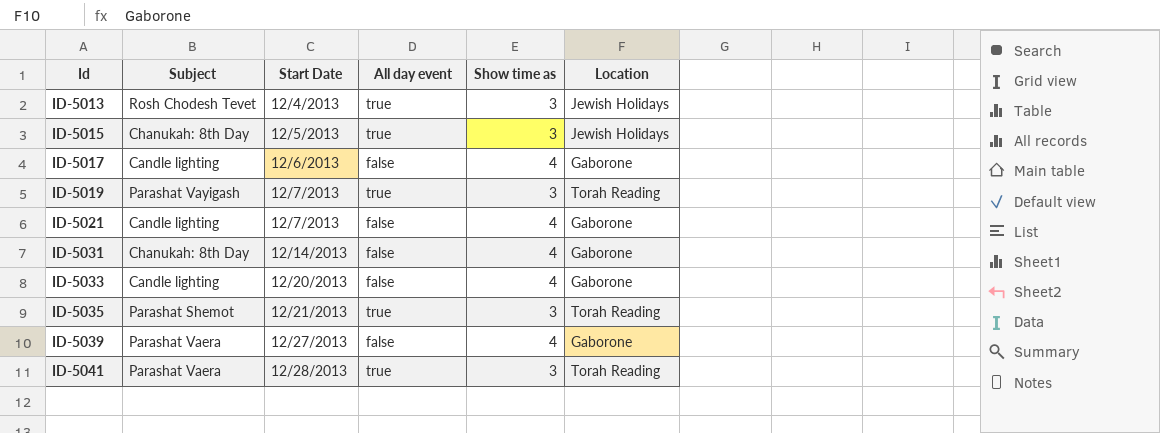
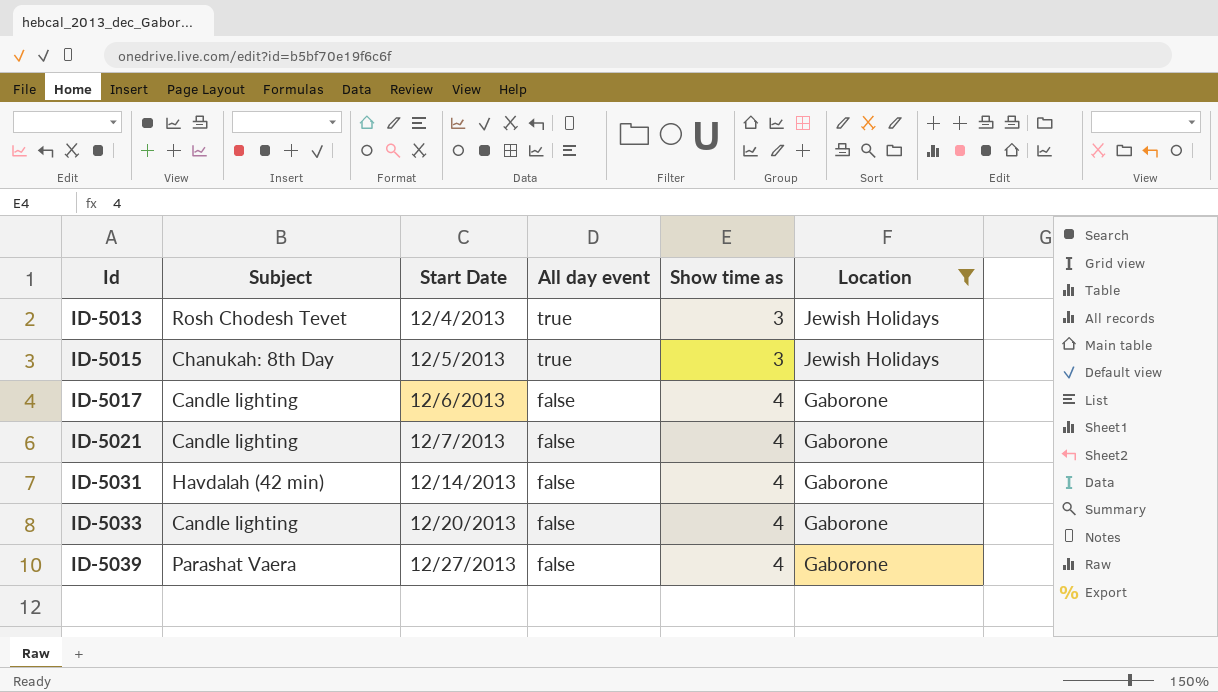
filter: none -> Location != Torah Reading
ID-5031 | Subject: Chanukah: 8th Day -> Havdalah (42 min)

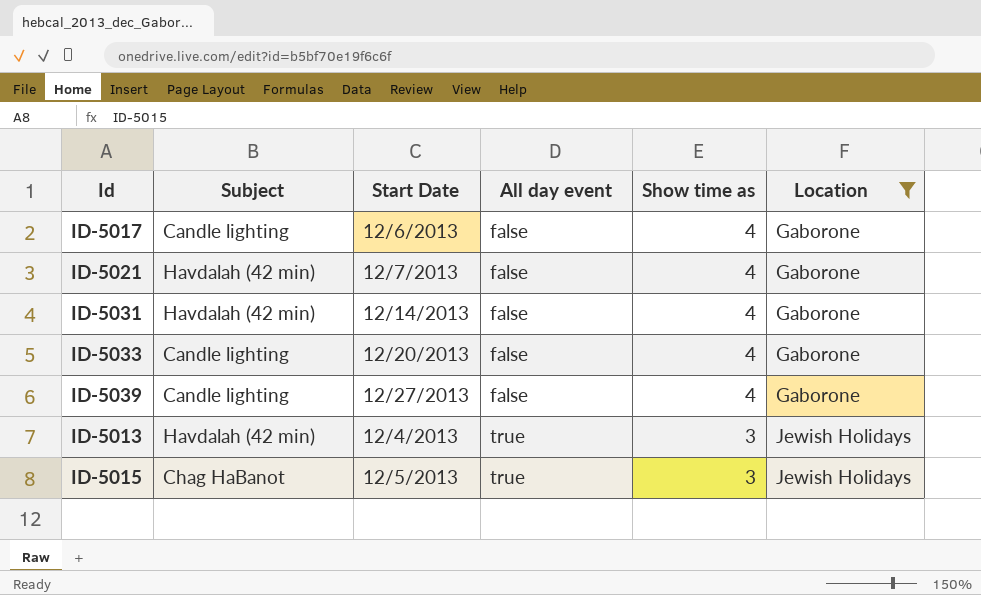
row order: Id ascending -> All day event ascending
ID-5021 | Subject: Candle lighting -> Havdalah (42 min)
ID-5039 | Subject: Parashat Vaera -> Candle lighting
ID-5013 | Subject: Rosh Chodesh Tevet -> Havdalah (42 min)
ID-5015 | Subject: Chanukah: 8th Day -> Chag HaBanot

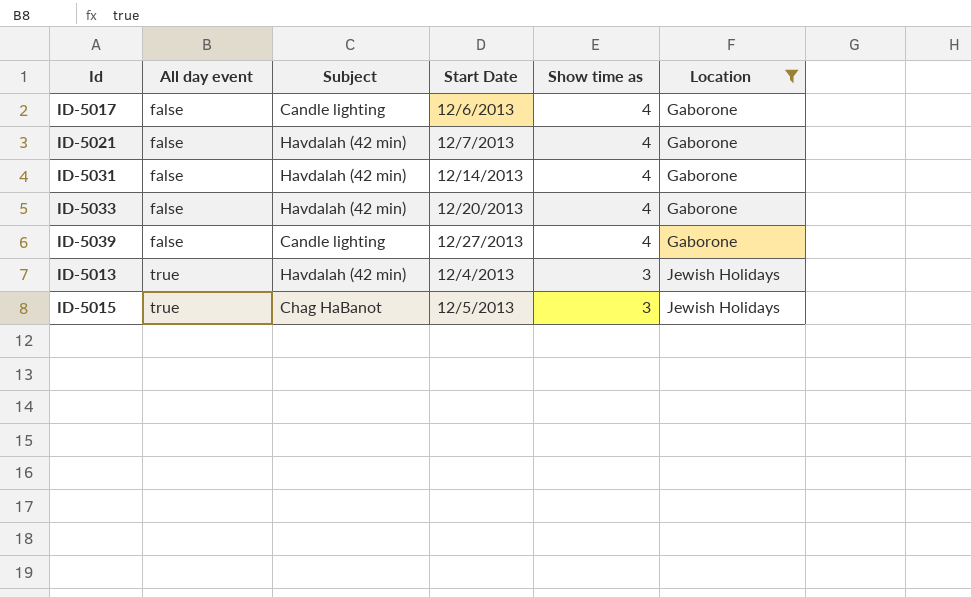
column All day event | position: 4 -> 2
ID-5033 | Subject: Candle lighting -> Havdalah (42 min)

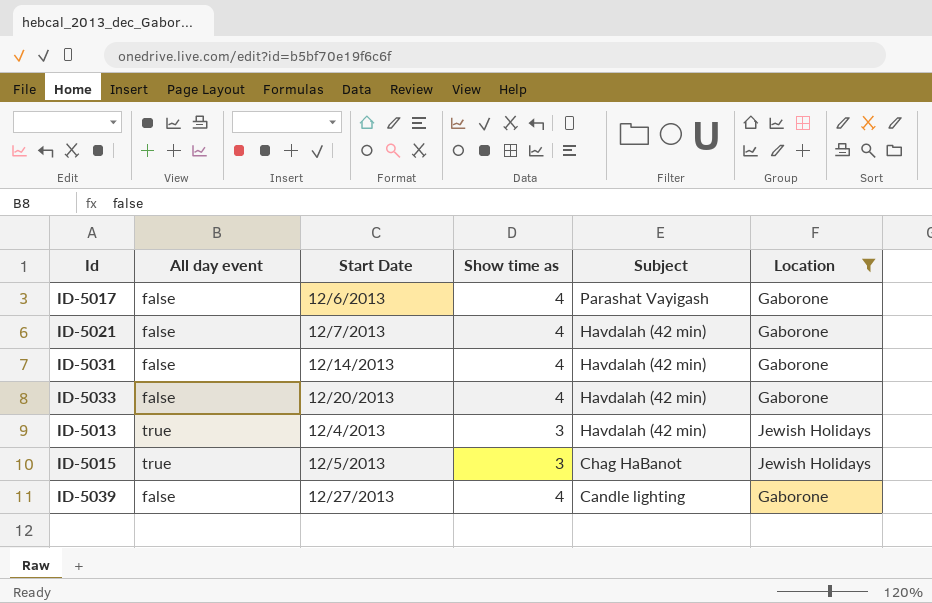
row order: All day event ascending -> Subject descending
column Subject | position: 3 -> 5
ID-5017 | Subject: Candle lighting -> Parashat Vayigash

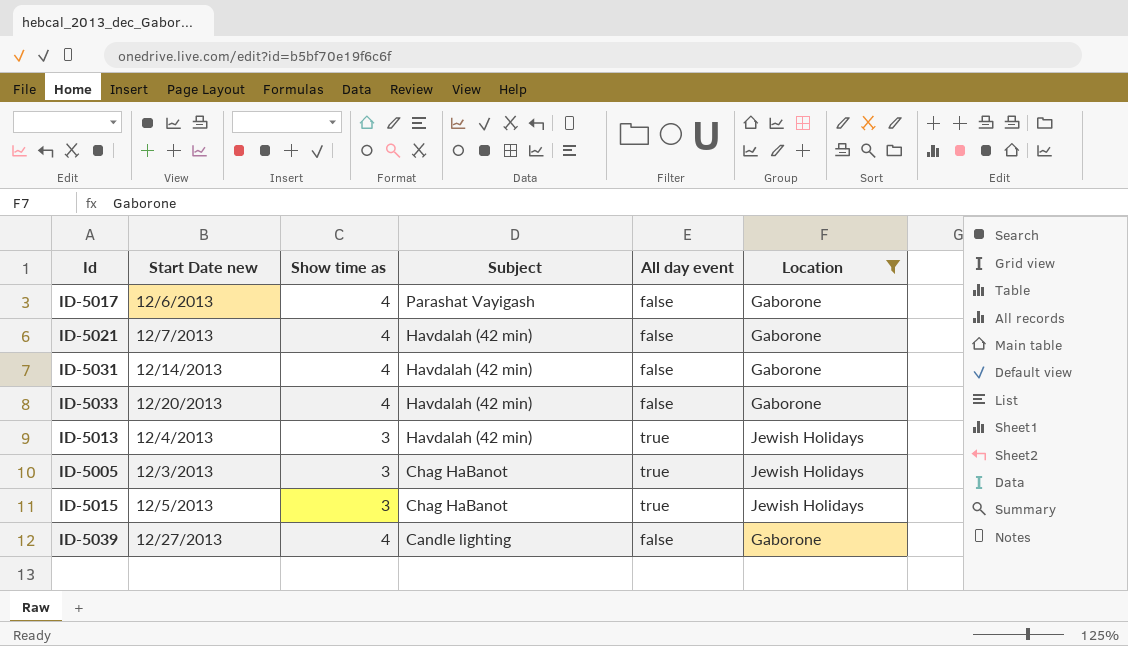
column name: Start Date -> Start Date new
column All day event | position: 2 -> 5
row ID-5005: none -> 12/3/2013 | 3 | Chag HaBanot | true | Jewish Holidays

